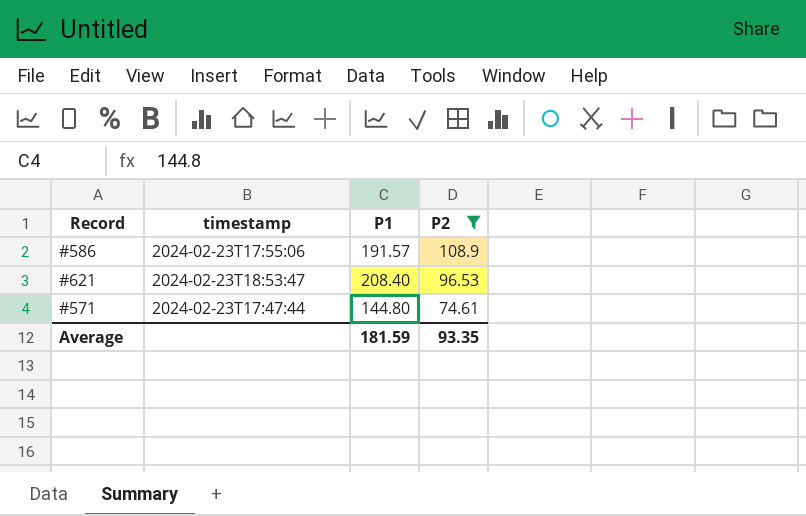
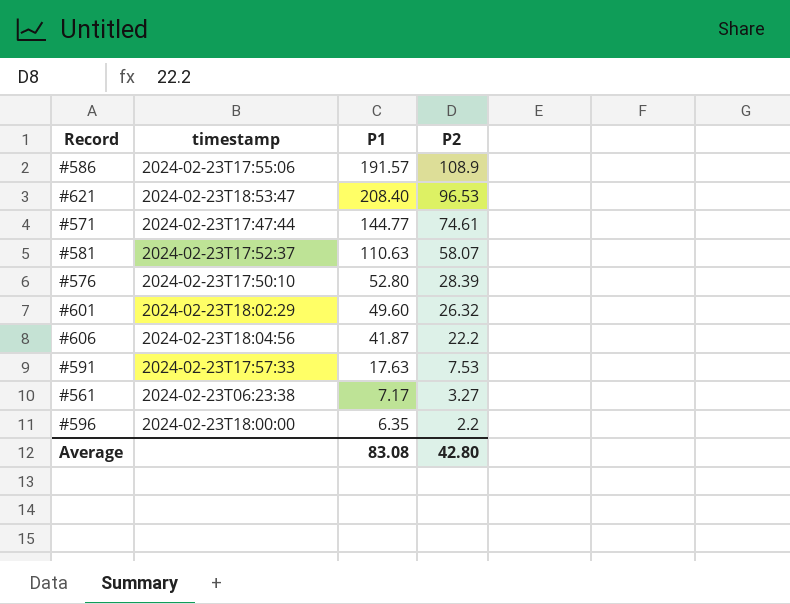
filter: P2 >= 74.61 -> none
#571 | P1: 144.80 -> 144.77
Average | P1: 181.59 -> 83.08
Average | P2: 93.35 -> 42.80

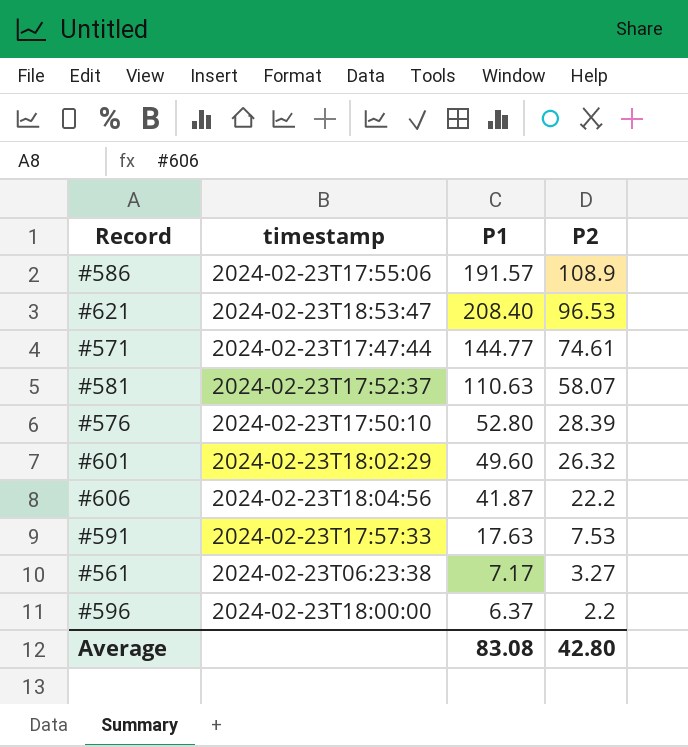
#596 | P1: 6.35 -> 6.37

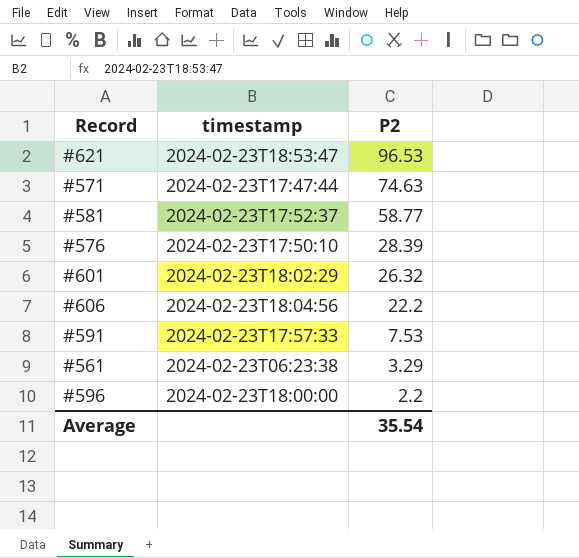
column P1 | position: 3 -> none
row #586: 2024-02-23T17:55:06 | 191.57 | 108.9 -> none
#571 | P2: 74.61 -> 74.63
#581 | P2: 58.07 -> 58.77
#561 | P2: 3.27 -> 3.29
Average | P2: 42.80 -> 35.54

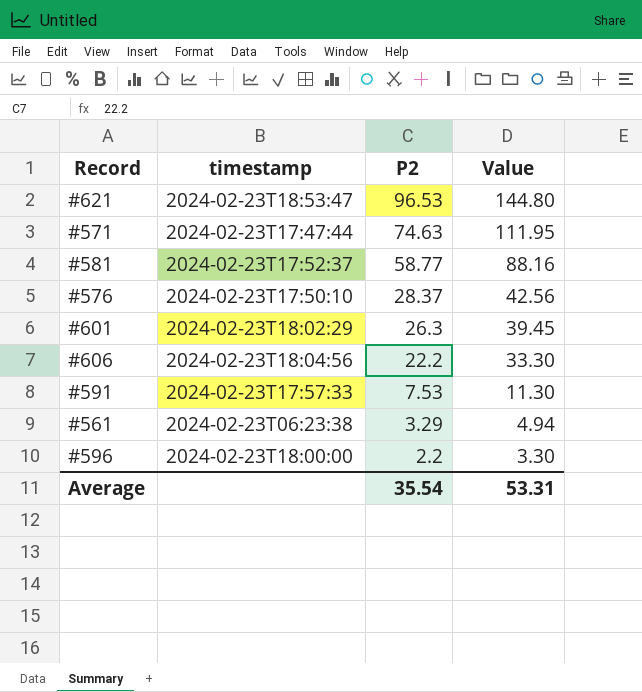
column Value | formula: none -> [P2] * 1.5
#576 | P2: 28.39 -> 28.37
#601 | P2: 26.32 -> 26.3

